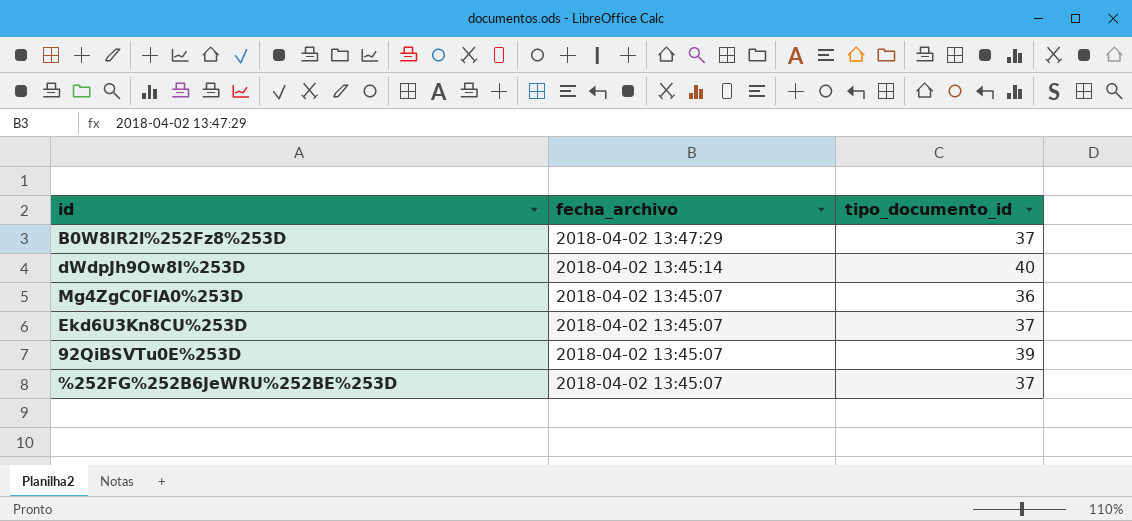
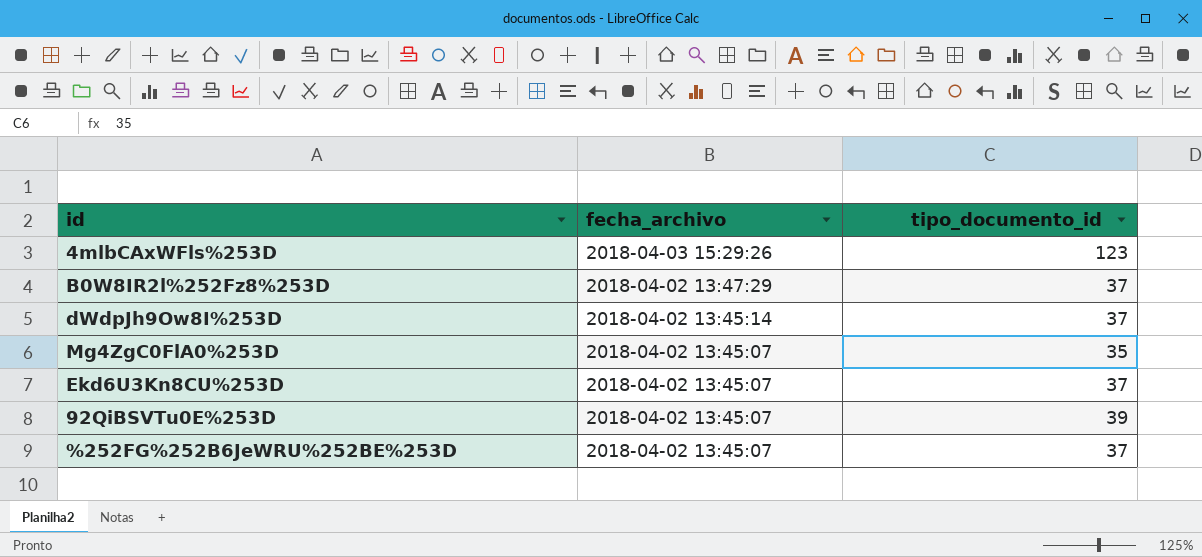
row 4mlbCAxWFls%253D: none -> 2018-04-03 15:29:26 | 123
dWdpJh9Ow8I%253D | tipo_documento_id: 40 -> 37
Mg4ZgC0FlA0%253D | tipo_documento_id: 36 -> 35

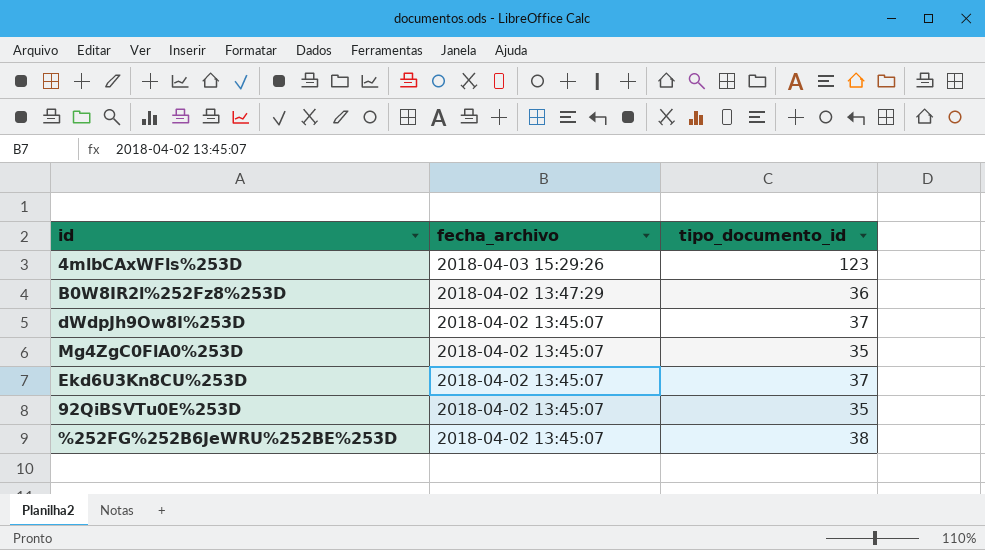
B0W8IR2l%252Fz8%253D | tipo_documento_id: 37 -> 36
dWdpJh9Ow8I%253D | fecha_archivo: 2018-04-02 13:45:14 -> 2018-04-02 13:45:07
92QiBSVTu0E%253D | tipo_documento_id: 39 -> 35
%252FG%252B6JeWRU%252BE%253D | tipo_documento_id: 37 -> 38

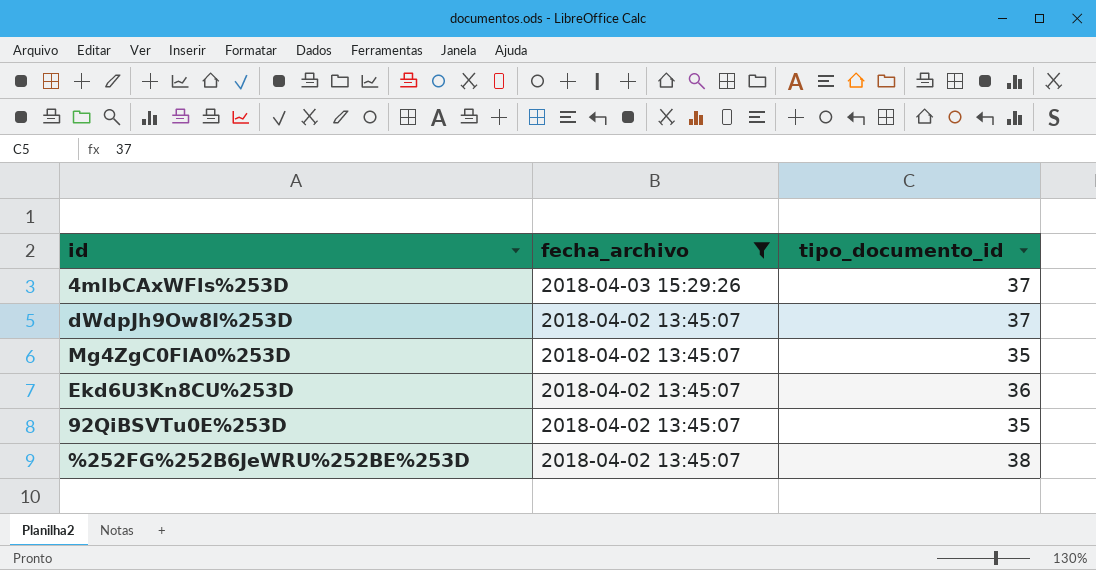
filter: none -> fecha_archivo != 2018-04-02 13:47:29
4mlbCAxWFls%253D | tipo_documento_id: 123 -> 37
Ekd6U3Kn8CU%253D | tipo_documento_id: 37 -> 36

